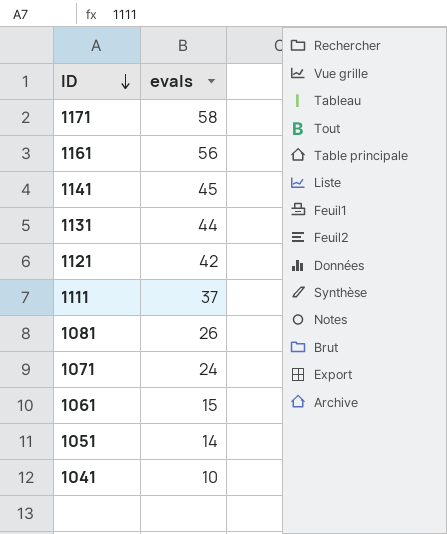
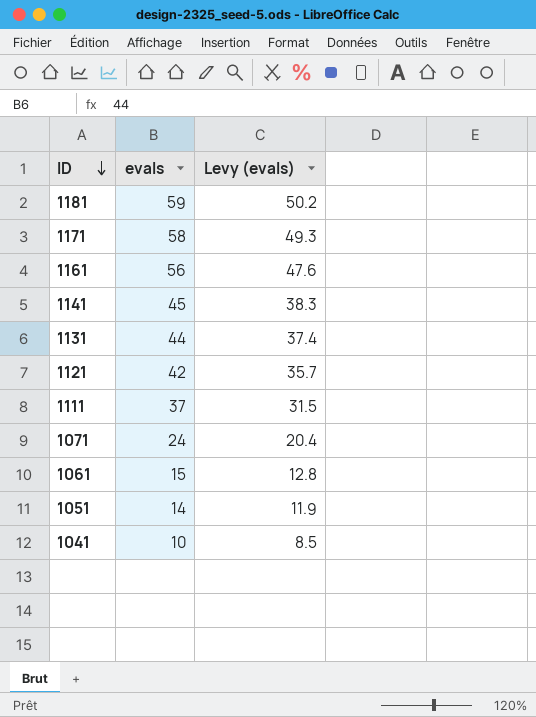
column Levy (evals) | formula: none -> [evals] * 0.85
row 1081: 26 -> none
row 1181: none -> 59 | 50.2

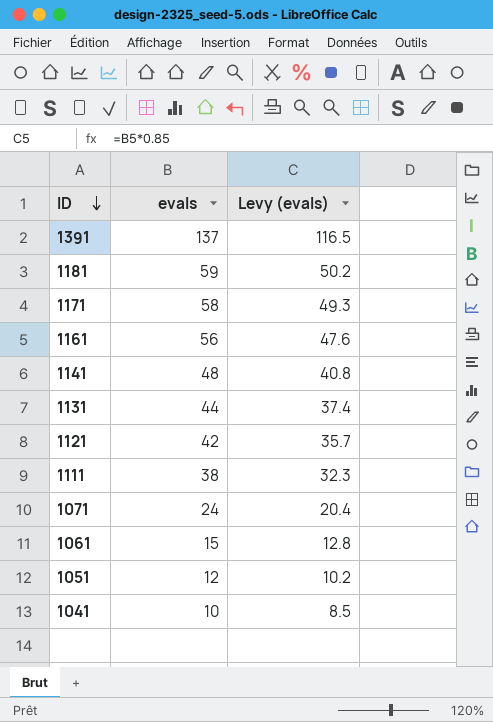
row 1391: none -> 137 | 116.5
1141 | evals: 45 -> 48
1141 | Levy (evals): 38.3 -> 40.8
1111 | evals: 37 -> 38
1111 | Levy (evals): 31.5 -> 32.3
1051 | evals: 14 -> 12
1051 | Levy (evals): 11.9 -> 10.2

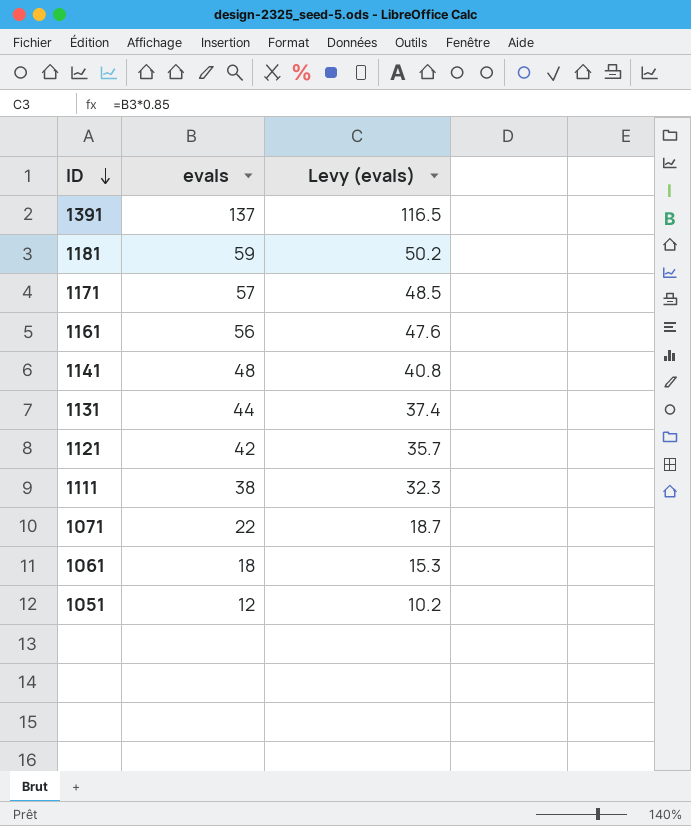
row 1041: 10 | 8.5 -> none
1171 | evals: 58 -> 57
1171 | Levy (evals): 49.3 -> 48.5
1071 | evals: 24 -> 22
1071 | Levy (evals): 20.4 -> 18.7
1061 | evals: 15 -> 18
1061 | Levy (evals): 12.8 -> 15.3

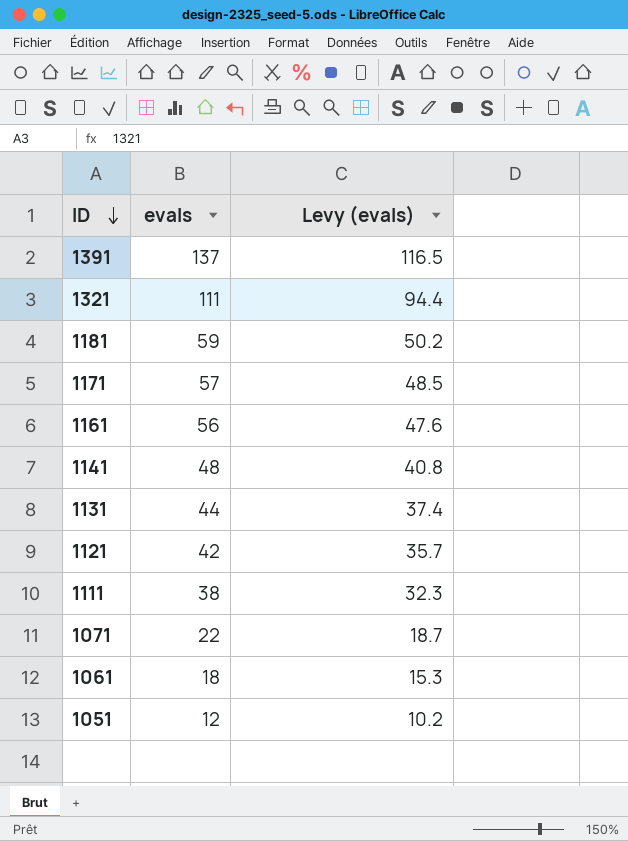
row 1321: none -> 111 | 94.4

